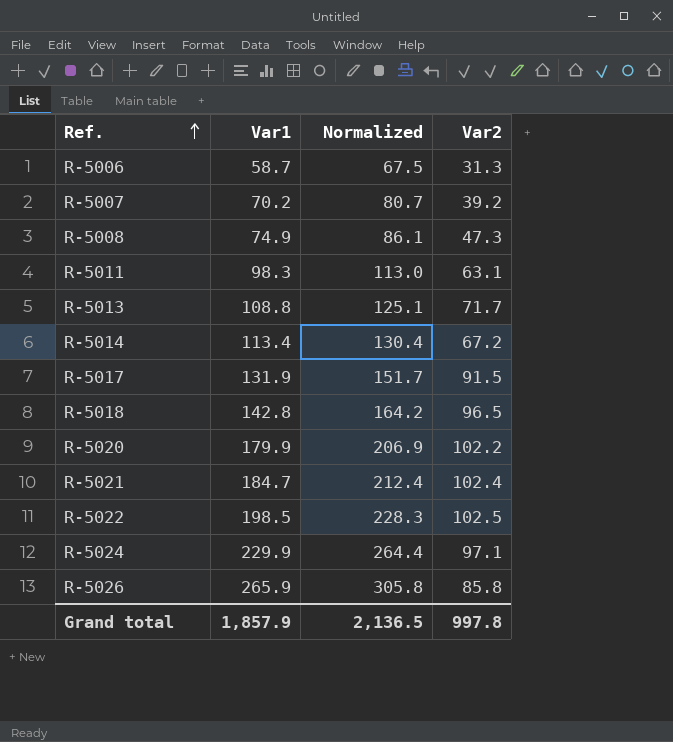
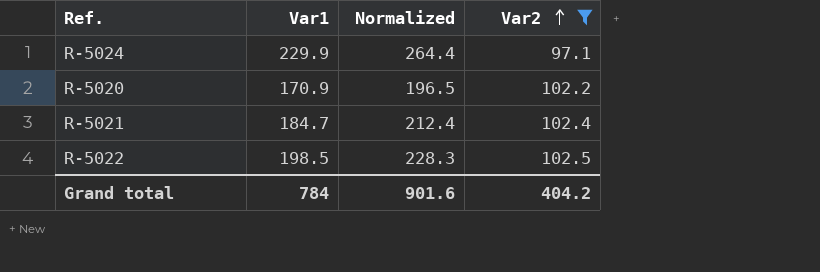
filter: none -> Var2 >= 97.1
row order: Ref. ascending -> Var2 ascending
R-5020 | Var1: 179.9 -> 170.9
R-5020 | Normalized: 206.9 -> 196.5
Grand total | Var1: 1,857.9 -> 784
Grand total | Normalized: 2,136.5 -> 901.6
Grand total | Var2: 997.8 -> 404.2

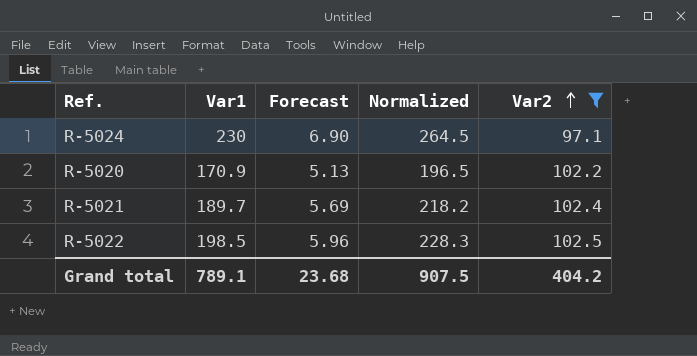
column Forecast | formula: none -> [Var1] * 0.03
R-5024 | Var1: 229.9 -> 230
R-5024 | Normalized: 264.4 -> 264.5
R-5021 | Var1: 184.7 -> 189.7
R-5021 | Normalized: 212.4 -> 218.2
Grand total | Var1: 784 -> 789.1
Grand total | Normalized: 901.6 -> 907.5

